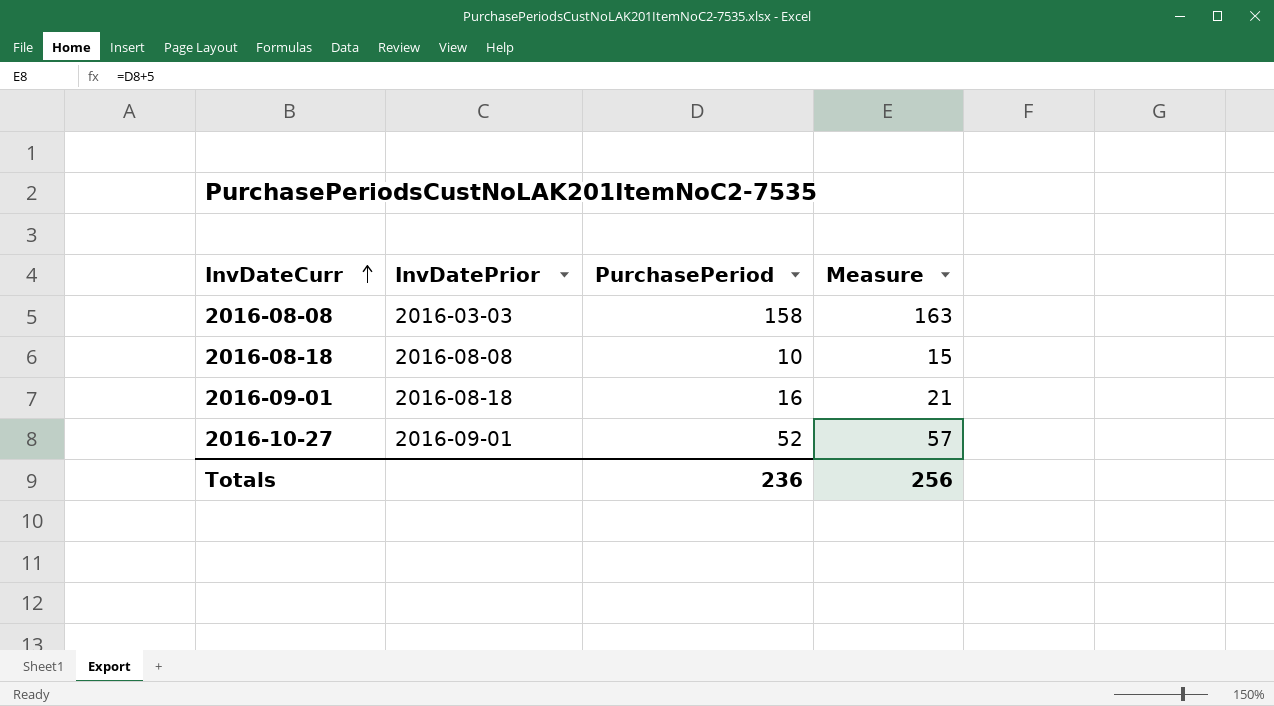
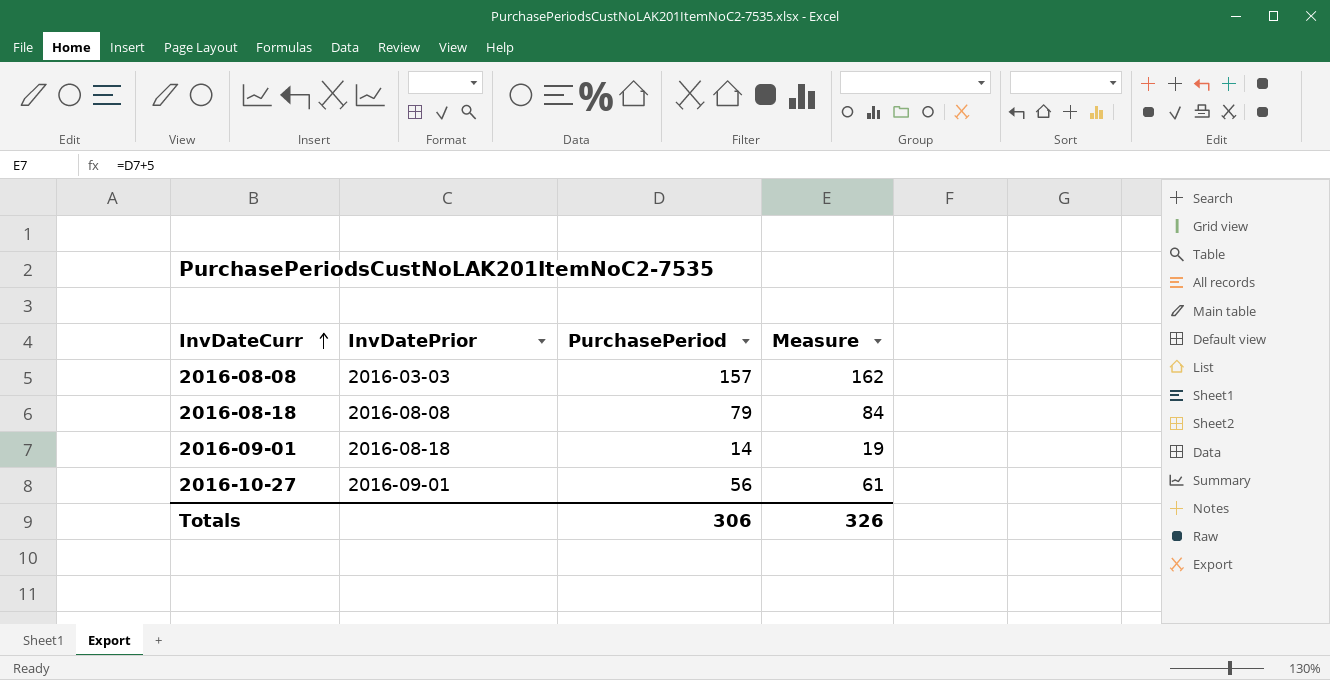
2016-08-08 | PurchasePeriod: 158 -> 157
2016-08-08 | Measure: 163 -> 162
2016-08-18 | PurchasePeriod: 10 -> 79
2016-08-18 | Measure: 15 -> 84
2016-09-01 | PurchasePeriod: 16 -> 14
2016-09-01 | Measure: 21 -> 19
2016-10-27 | PurchasePeriod: 52 -> 56
2016-10-27 | Measure: 57 -> 61
Totals | PurchasePeriod: 236 -> 306
Totals | Measure: 256 -> 326

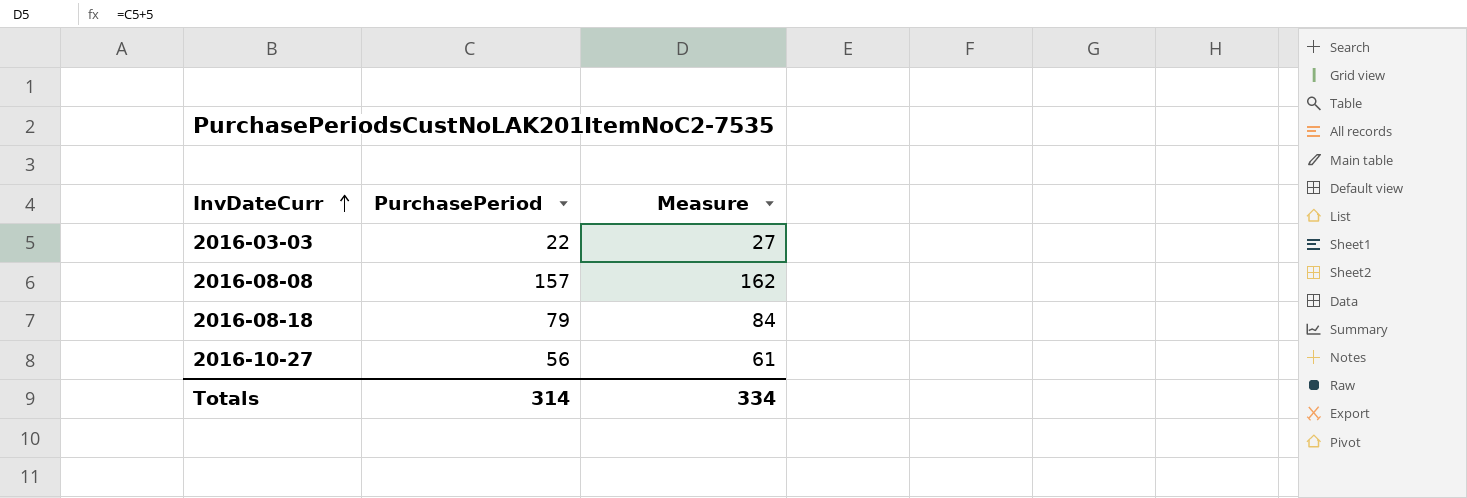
column InvDatePrior | position: 2 -> none
row 2016-09-01: 2016-08-18 | 14 | 19 -> none
row 2016-03-03: none -> 22 | 27
Totals | PurchasePeriod: 306 -> 314
Totals | Measure: 326 -> 334

